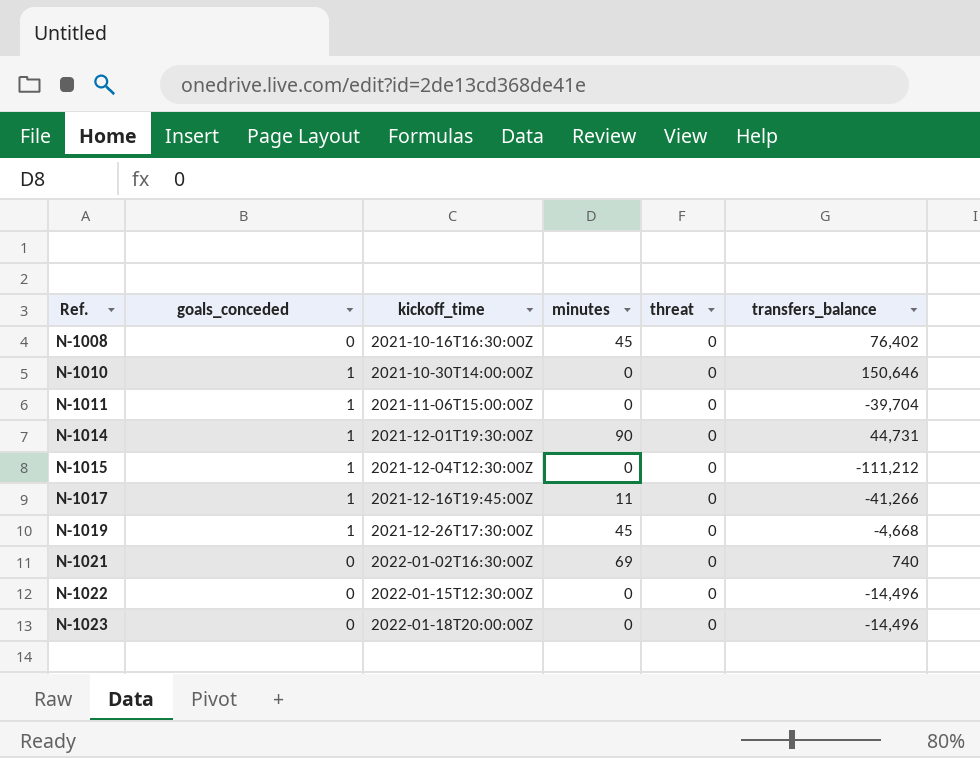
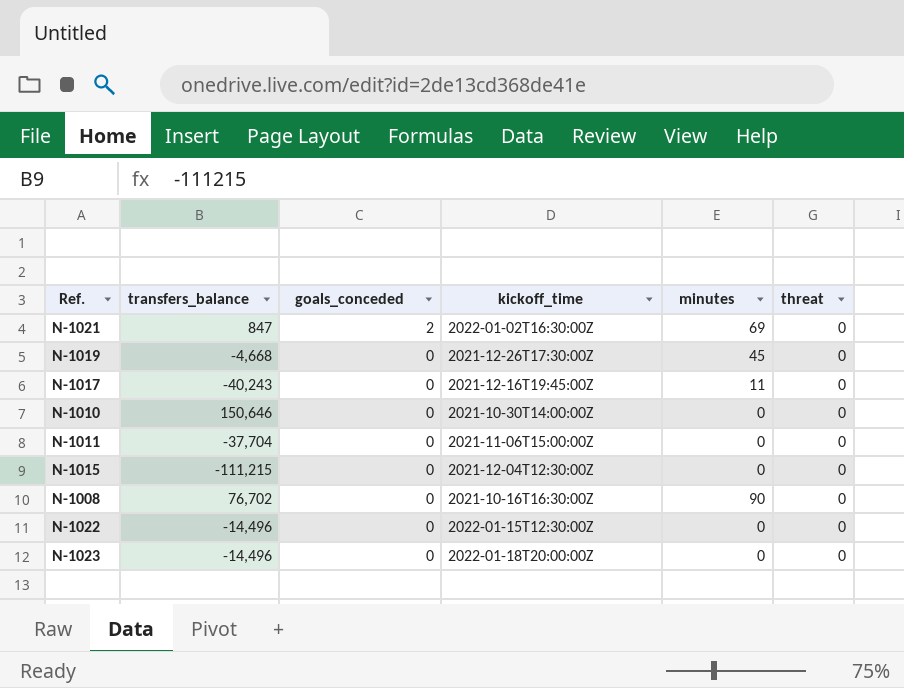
row order: Ref. ascending -> goals_conceded descending
column transfers_balance | position: 6 -> 2
row N-1014: 1 | 2021-12-01T19:30:00Z | 90 | 0 | 44,731 -> none
N-1021 | transfers_balance: 740 -> 847
N-1021 | goals_conceded: 0 -> 2
N-1019 | goals_conceded: 1 -> 0
N-1017 | transfers_balance: -41,266 -> -40,243
N-1017 | goals_conceded: 1 -> 0
N-1010 | goals_conceded: 1 -> 0
N-1011 | transfers_balance: -39,704 -> -37,704
N-1011 | goals_conceded: 1 -> 0
N-1015 | transfers_balance: -111,212 -> -111,215
N-1015 | goals_conceded: 1 -> 0
N-1008 | transfers_balance: 76,402 -> 76,702
N-1008 | minutes: 45 -> 90

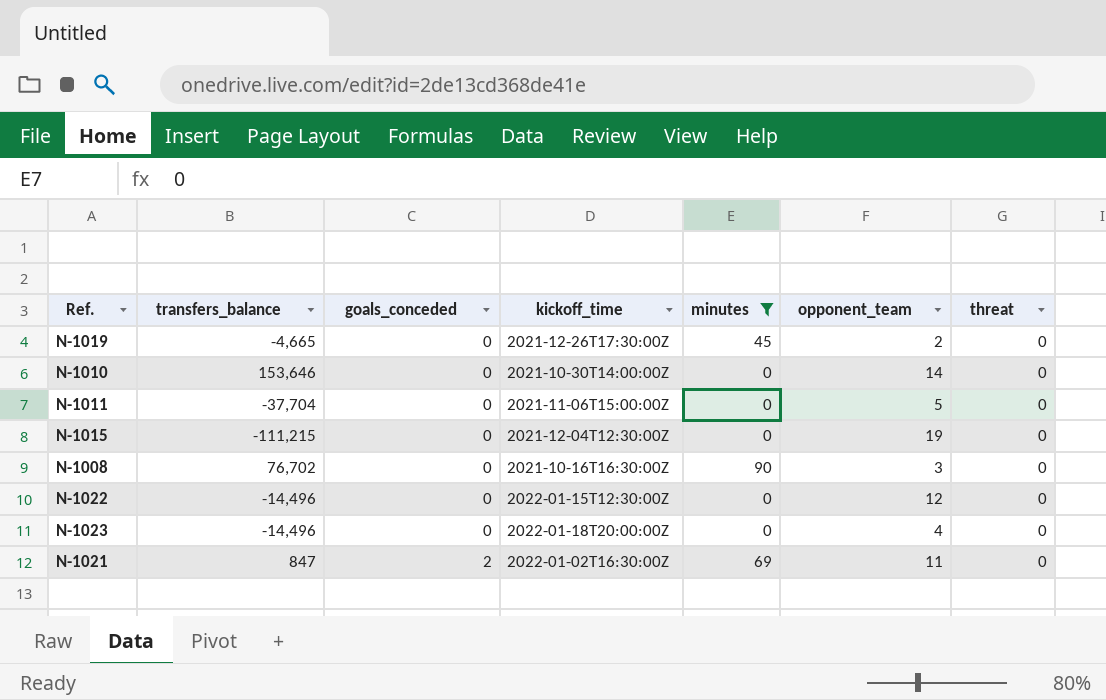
filter: none -> minutes != 11
row order: goals_conceded descending -> goals_conceded ascending
column opponent_team | position: none -> 6
N-1019 | transfers_balance: -4,668 -> -4,665
N-1010 | transfers_balance: 150,646 -> 153,646

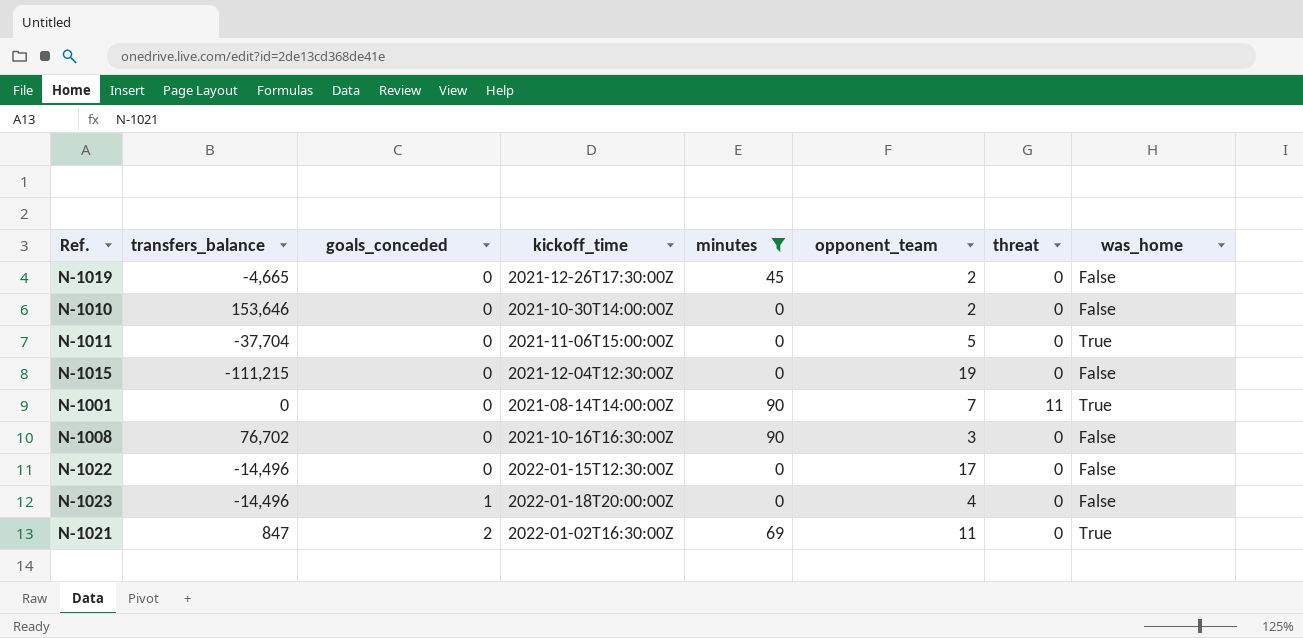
column was_home | position: none -> 8
N-1010 | opponent_team: 14 -> 2
row N-1001: none -> 0 | 0 | 2021-08-14T14:00:00Z | 90 | 7 | 11 | True
N-1022 | opponent_team: 12 -> 17
N-1023 | goals_conceded: 0 -> 1

